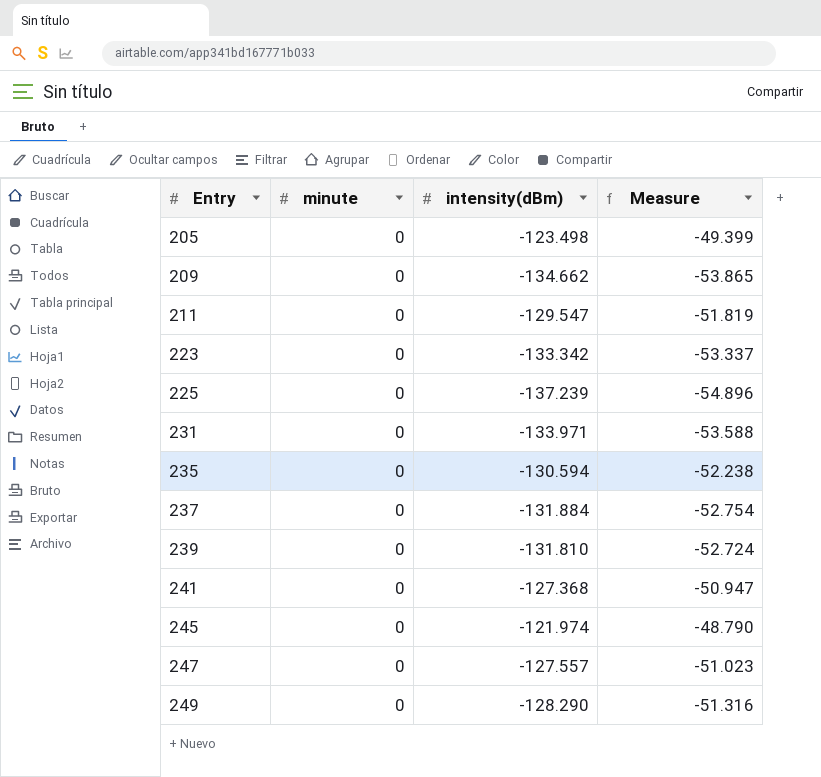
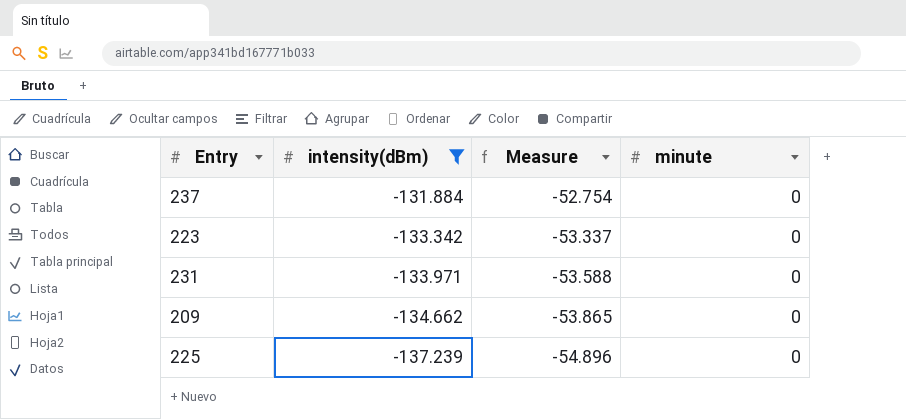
filter: none -> intensity(dBm) <= -131.884
row order: Entry ascending -> intensity(dBm) descending
column minute | position: 2 -> 4

